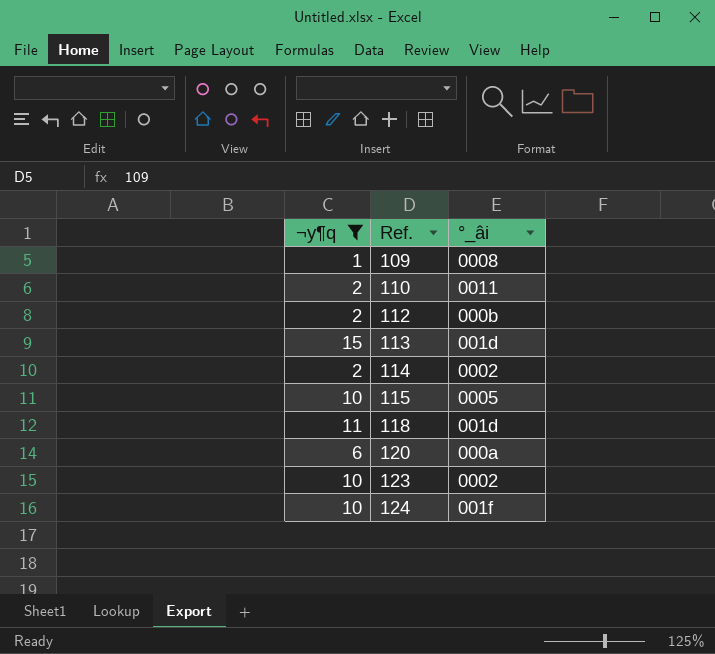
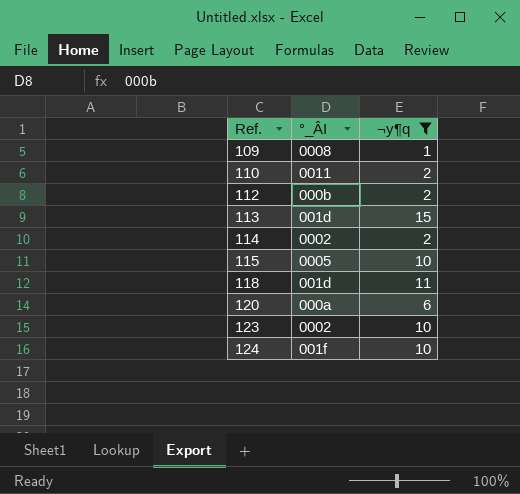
column name: °_âi -> °_ÂI
column ¬y¶q | position: 1 -> 3

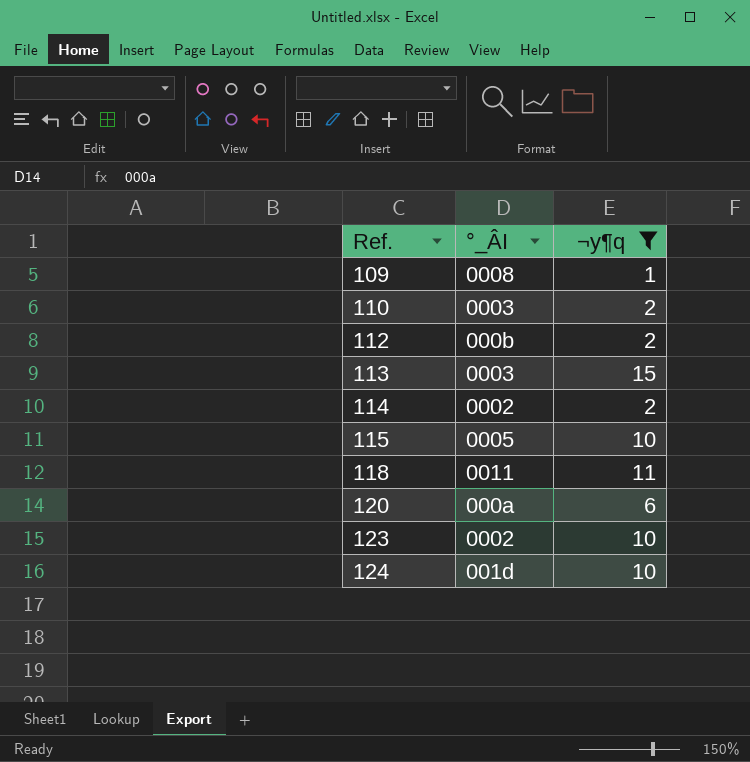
110 | °_ÂI: 0011 -> 0003
113 | °_ÂI: 001d -> 0003
118 | °_ÂI: 001d -> 0011
124 | °_ÂI: 001f -> 001d

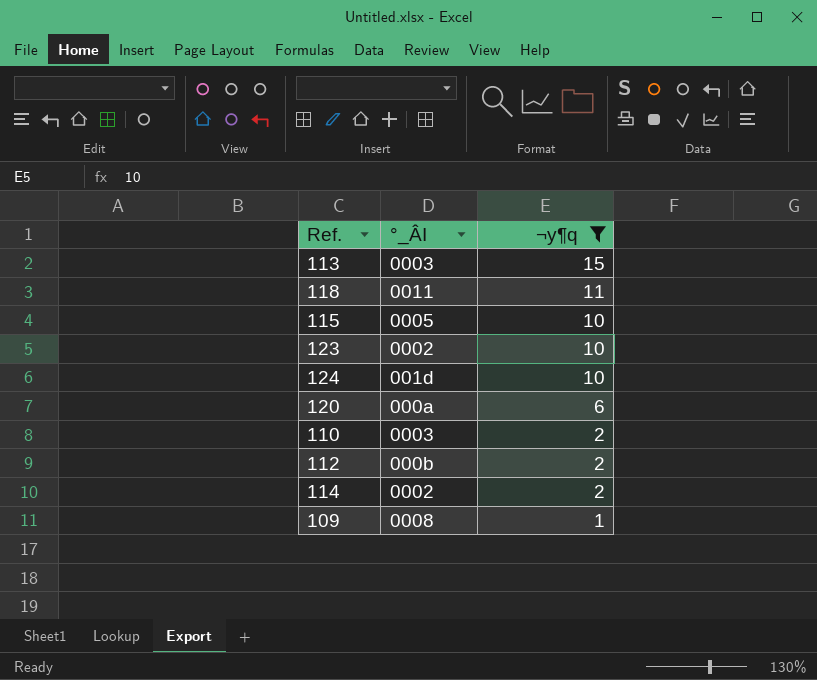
row order: Ref. ascending -> ¬y¶q descending

